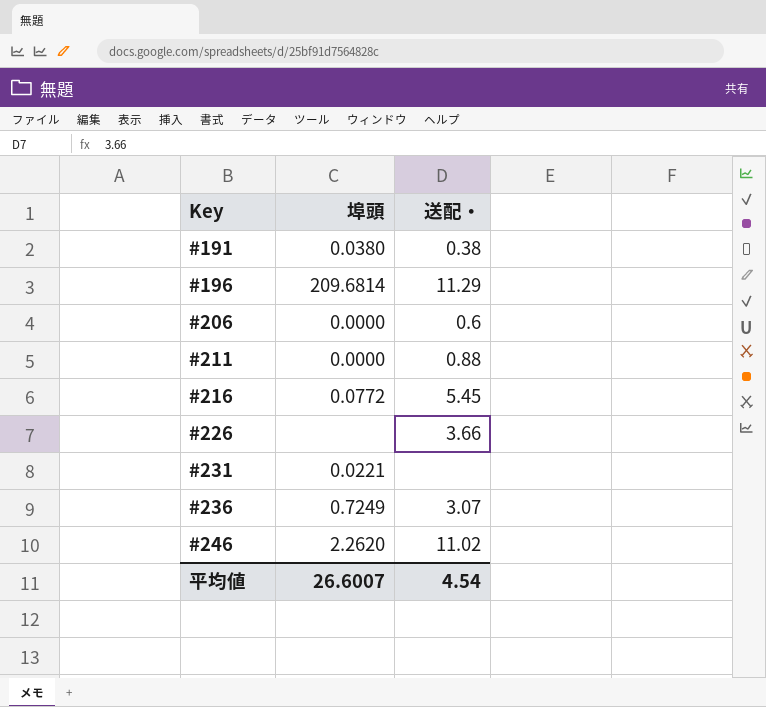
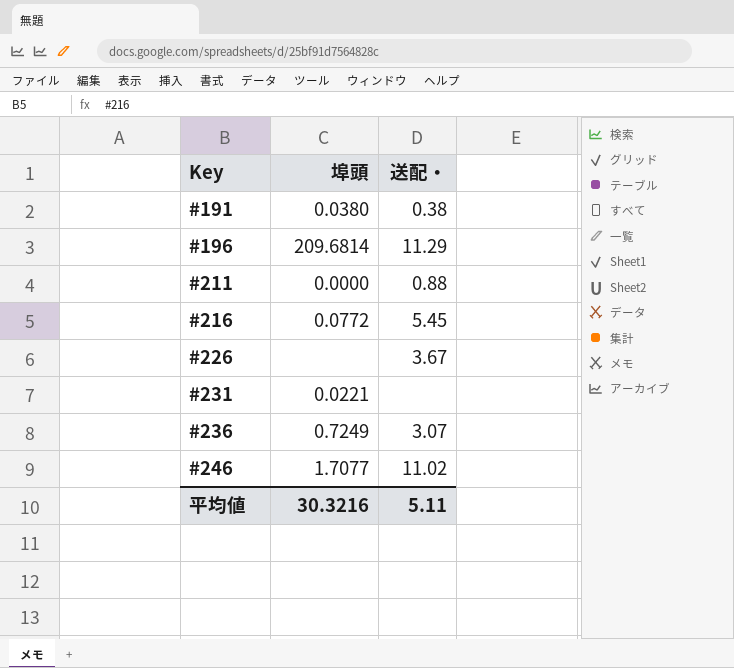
row #206: 0.0000 | 0.6 -> none
#226 | 送配・: 3.66 -> 3.67
#246 | 埠頭: 2.2620 -> 1.7077
平均値 | 埠頭: 26.6007 -> 30.3216
平均値 | 送配・: 4.54 -> 5.11

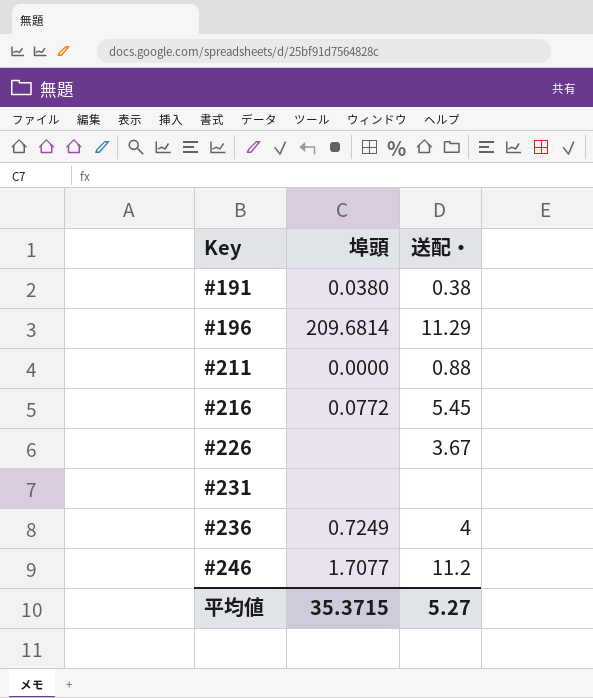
#231 | 埠頭: 0.0221 -> none
#236 | 送配・: 3.07 -> 4
#246 | 送配・: 11.02 -> 11.2
平均値 | 埠頭: 30.3216 -> 35.3715
平均値 | 送配・: 5.11 -> 5.27

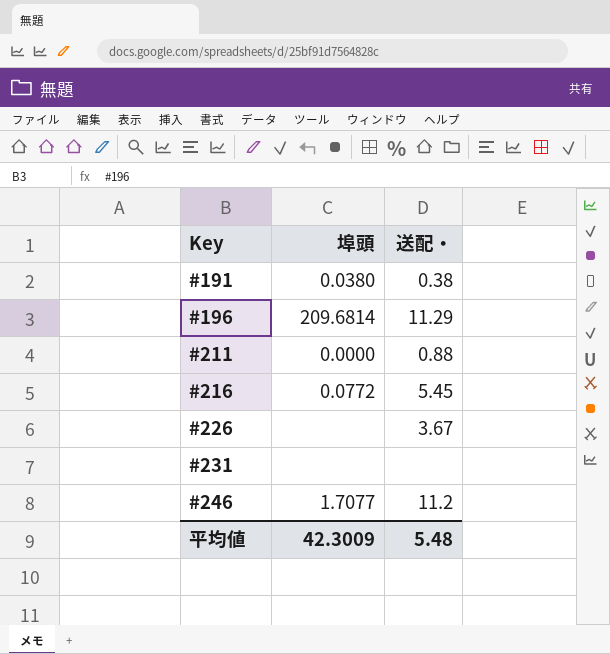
row #236: 0.7249 | 4 -> none
平均値 | 埠頭: 35.3715 -> 42.3009
平均値 | 送配・: 5.27 -> 5.48

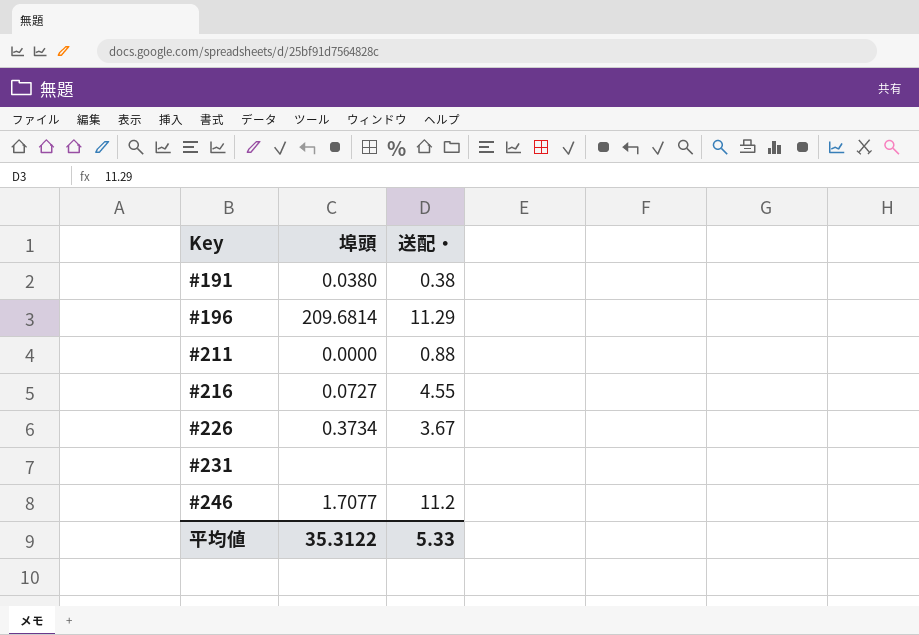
#216 | 埠頭: 0.0772 -> 0.0727
#216 | 送配・: 5.45 -> 4.55
#226 | 埠頭: none -> 0.3734
平均値 | 埠頭: 42.3009 -> 35.3122
平均値 | 送配・: 5.48 -> 5.33

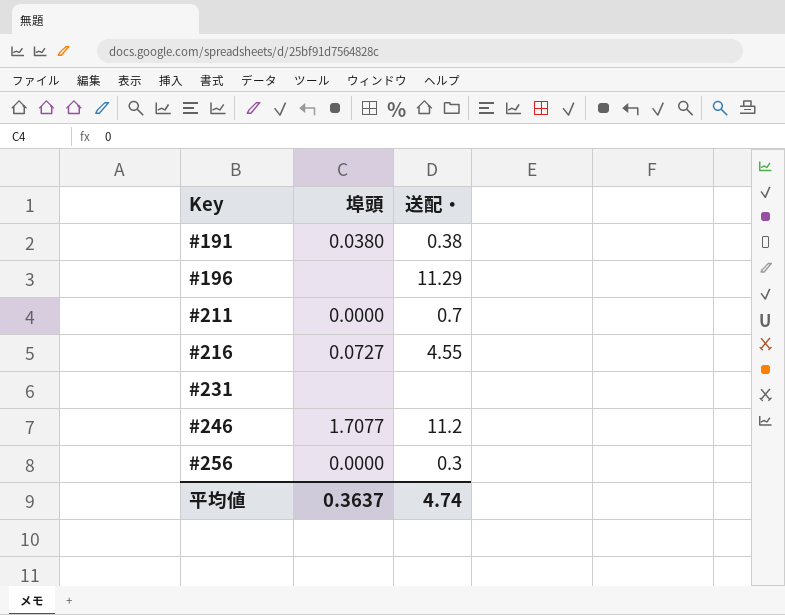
row #226: 0.3734 | 3.67 -> none
#196 | 埠頭: 209.6814 -> none
#211 | 送配・: 0.88 -> 0.7
row #256: none -> 0.0000 | 0.3
平均値 | 埠頭: 35.3122 -> 0.3637
平均値 | 送配・: 5.33 -> 4.74

